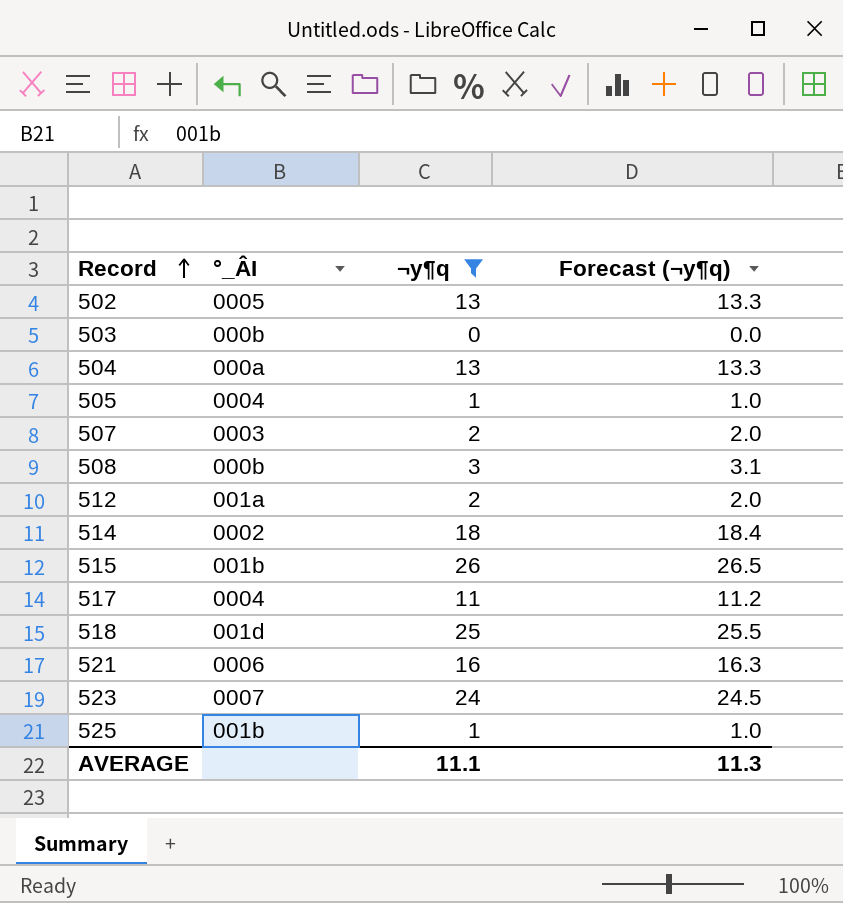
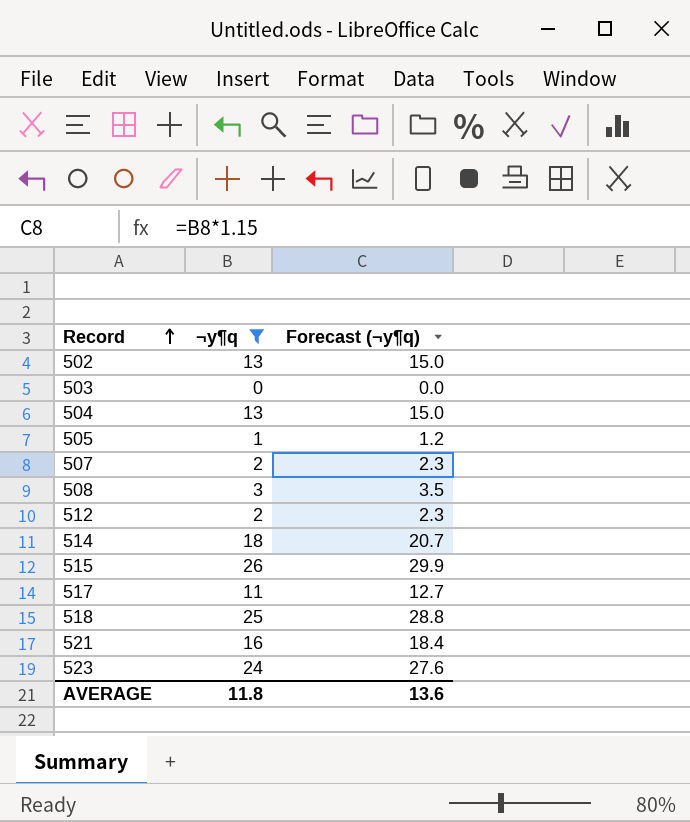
column °_ÂI | position: 2 -> none
column Forecast (¬y¶q) | formula: [¬y¶q] * 1.02 -> [¬y¶q] * 1.15
row 525: 001b | 1 | 1.0 -> none
AVERAGE | ¬y¶q: 11.1 -> 11.8
AVERAGE | Forecast (¬y¶q): 11.3 -> 13.6

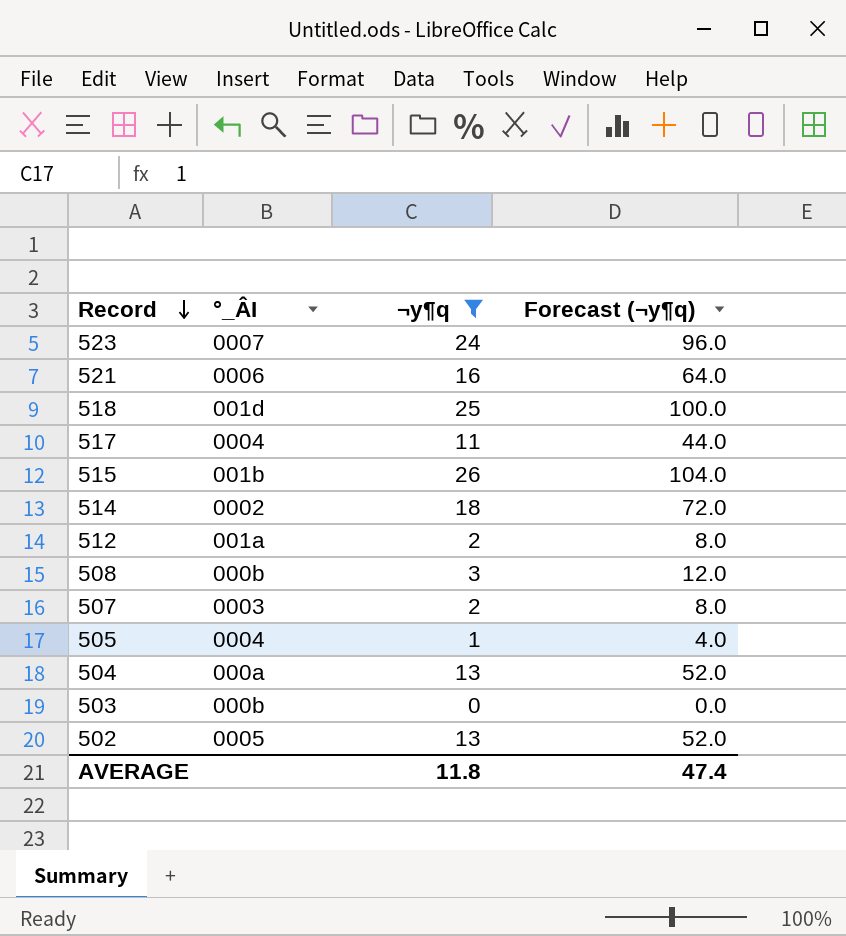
row order: Record ascending -> Record descending
column °_ÂI | position: none -> 2
column Forecast (¬y¶q) | formula: [¬y¶q] * 1.15 -> [¬y¶q] * 4
AVERAGE | Forecast (¬y¶q): 13.6 -> 47.4

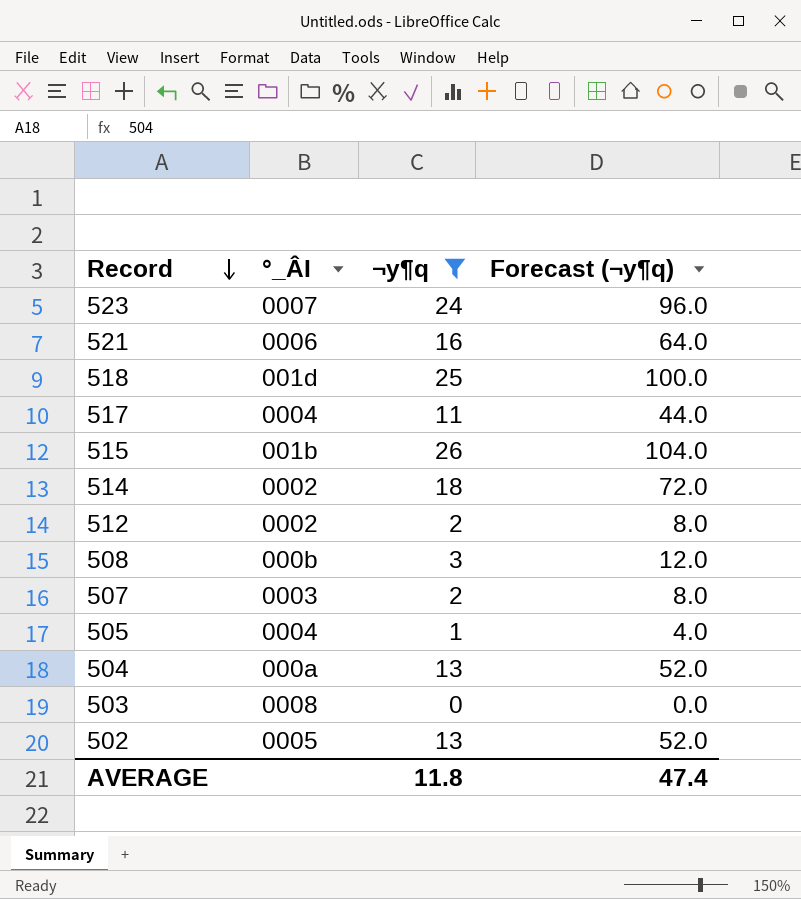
512 | °_ÂI: 001a -> 0002
503 | °_ÂI: 000b -> 0008

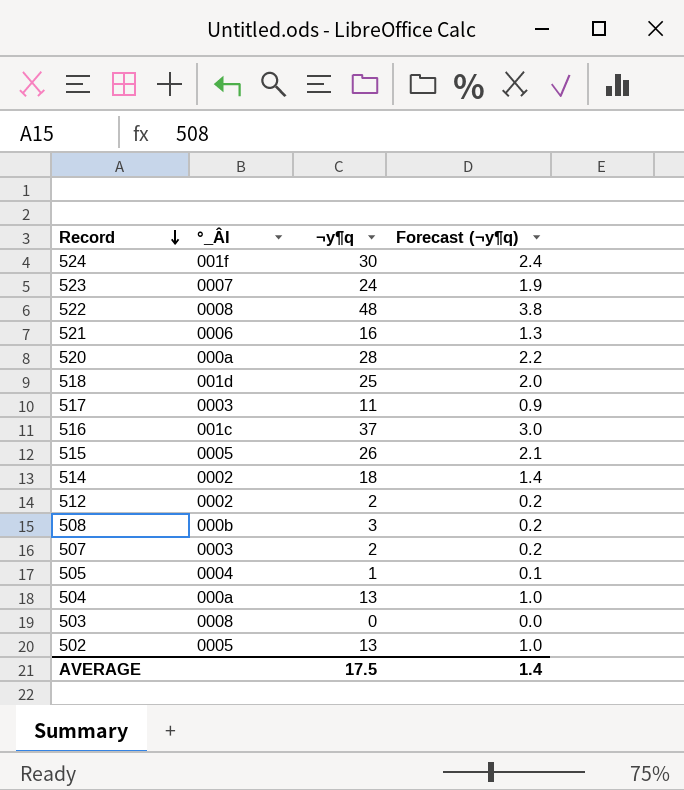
filter: ¬y¶q <= 26 -> none
column Forecast (¬y¶q) | formula: [¬y¶q] * 4 -> [¬y¶q] * 0.08
517 | °_ÂI: 0004 -> 0003
515 | °_ÂI: 001b -> 0005
AVERAGE | ¬y¶q: 11.8 -> 17.5
AVERAGE | Forecast (¬y¶q): 47.4 -> 1.4

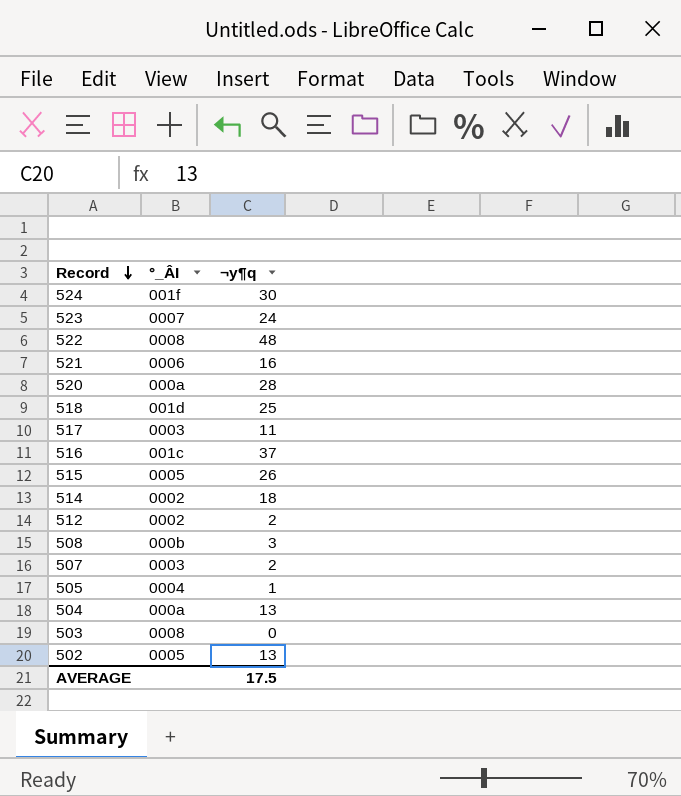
column Forecast (¬y¶q) | formula: [¬y¶q] * 0.08 -> none

